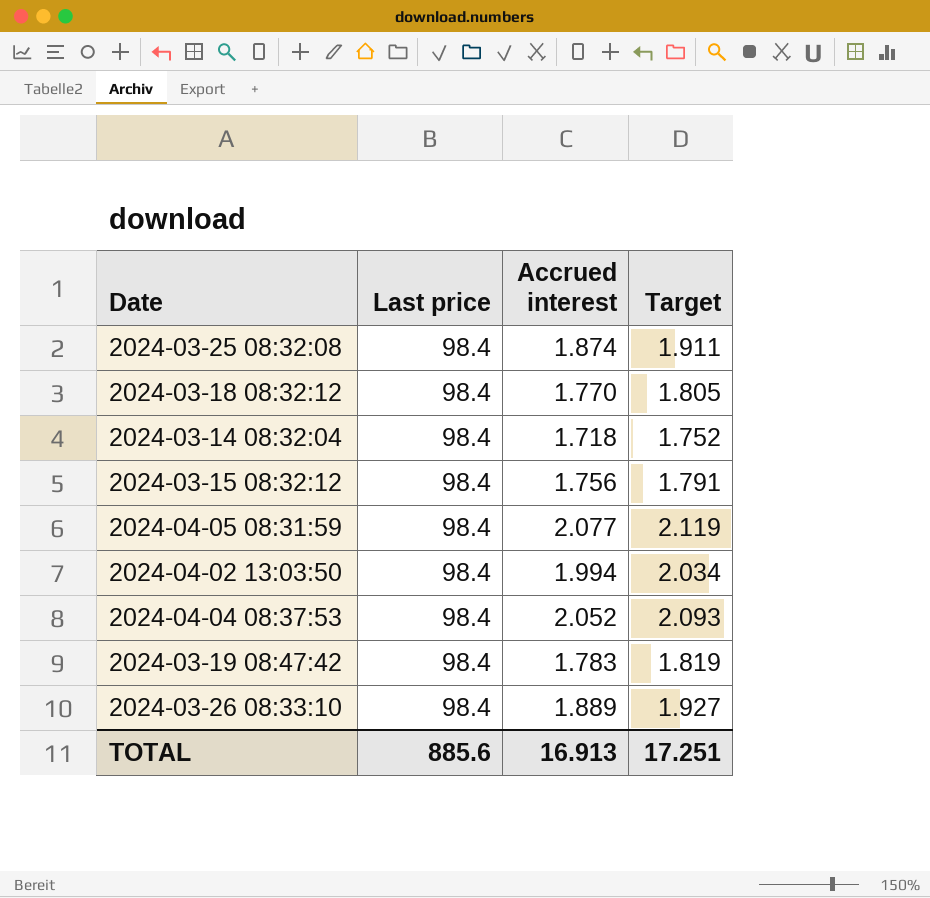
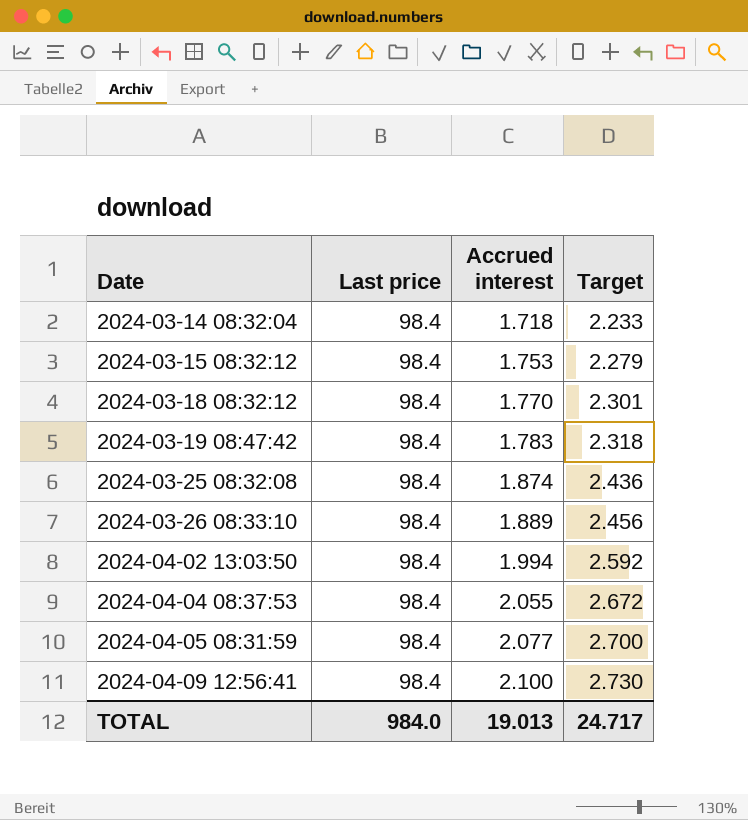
row order: none -> Date ascending
column Target | formula: [Accrued interest] * 1.02 -> [Accrued interest] * 1.3
2024-03-15 08:32:12 | Accrued interest: 1.756 -> 1.753
2024-04-04 08:37:53 | Accrued interest: 2.052 -> 2.055
row 2024-04-09 12:56:41: none -> 98.4 | 2.100 | 2.730
TOTAL | Last price: 885.6 -> 984.0
TOTAL | Accrued interest: 16.913 -> 19.013
TOTAL | Target: 17.251 -> 24.717

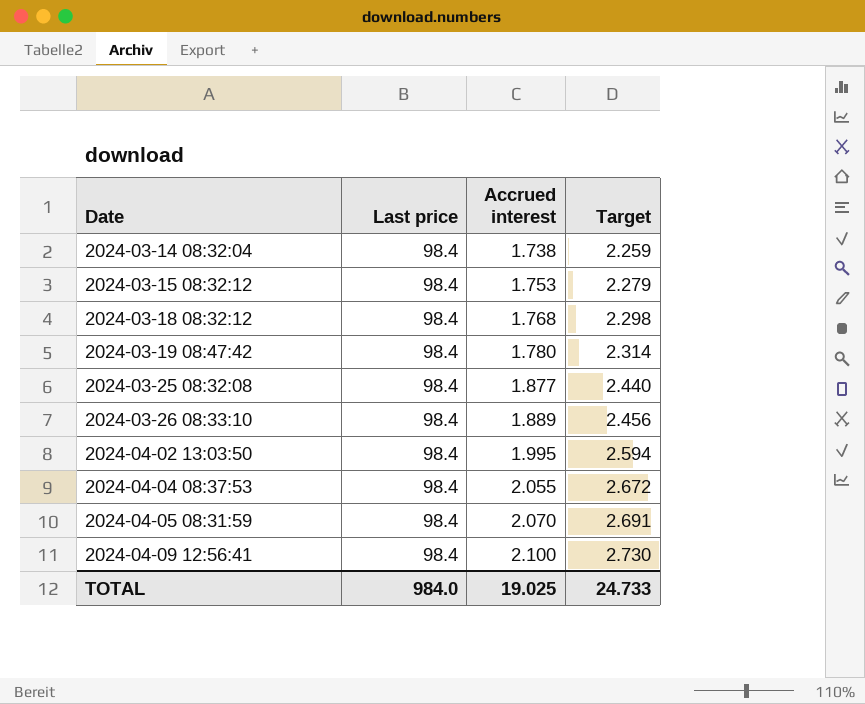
2024-03-14 08:32:04 | Accrued interest: 1.718 -> 1.738
2024-03-14 08:32:04 | Target: 2.233 -> 2.259
2024-03-18 08:32:12 | Accrued interest: 1.770 -> 1.768
2024-03-18 08:32:12 | Target: 2.301 -> 2.298
2024-03-19 08:47:42 | Accrued interest: 1.783 -> 1.780
2024-03-19 08:47:42 | Target: 2.318 -> 2.314
2024-03-25 08:32:08 | Accrued interest: 1.874 -> 1.877
2024-03-25 08:32:08 | Target: 2.436 -> 2.440
2024-04-02 13:03:50 | Accrued interest: 1.994 -> 1.995
2024-04-02 13:03:50 | Target: 2.592 -> 2.594
2024-04-05 08:31:59 | Accrued interest: 2.077 -> 2.070
2024-04-05 08:31:59 | Target: 2.700 -> 2.691
TOTAL | Accrued interest: 19.013 -> 19.025
TOTAL | Target: 24.717 -> 24.733

